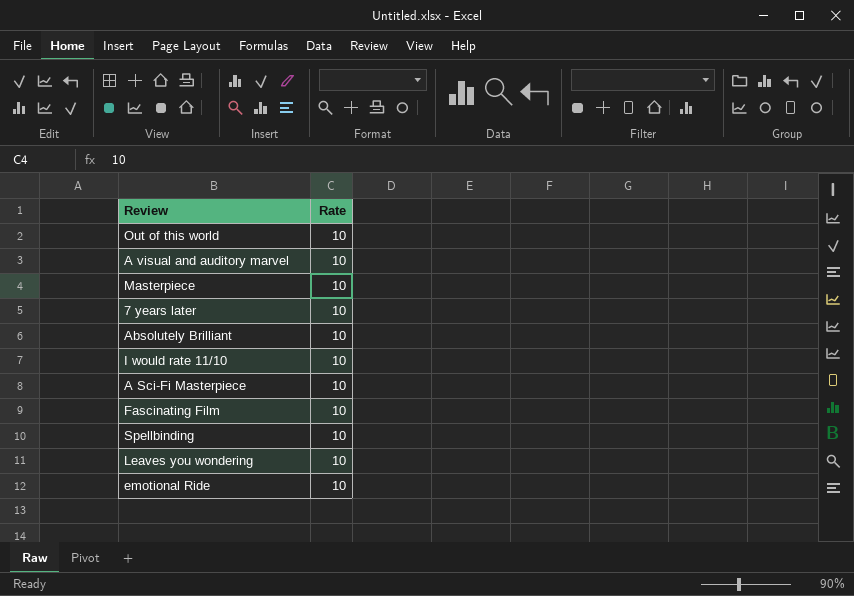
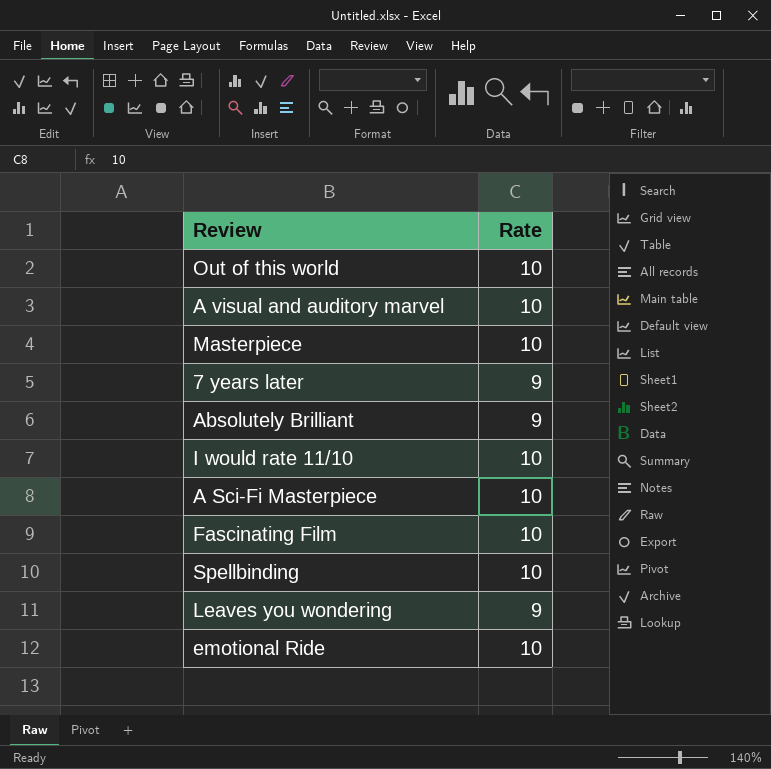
7 years later | Rate: 10 -> 9
Absolutely Brilliant | Rate: 10 -> 9
Leaves you wondering | Rate: 10 -> 9

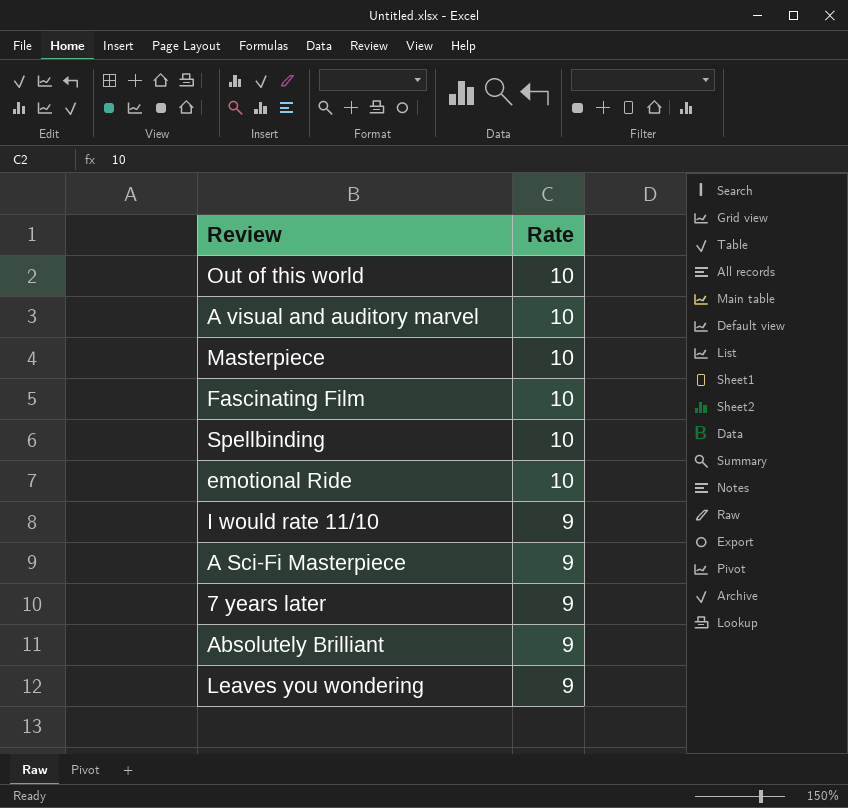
row order: none -> Rate descending
I would rate 11/10 | Rate: 10 -> 9
A Sci-Fi Masterpiece | Rate: 10 -> 9

